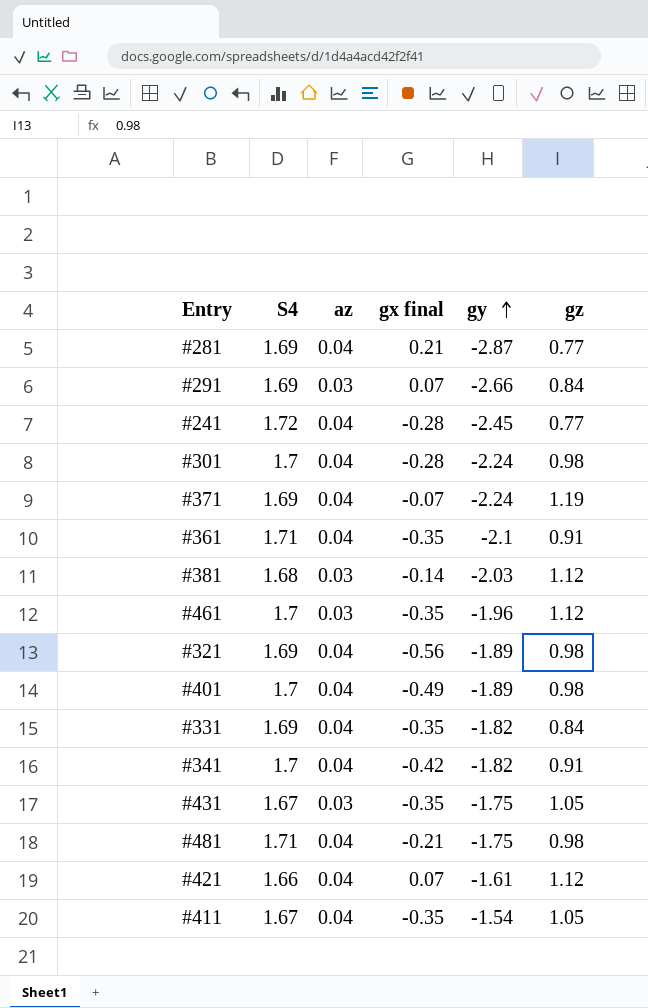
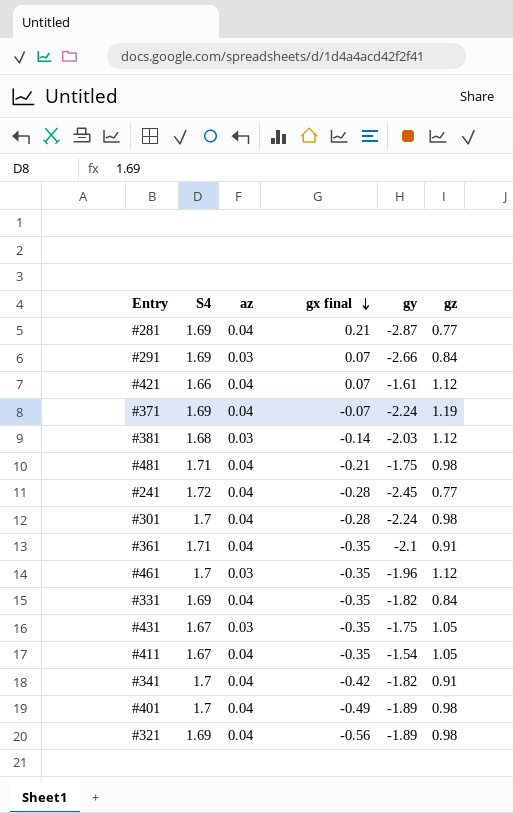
row order: gy ascending -> gx final descending

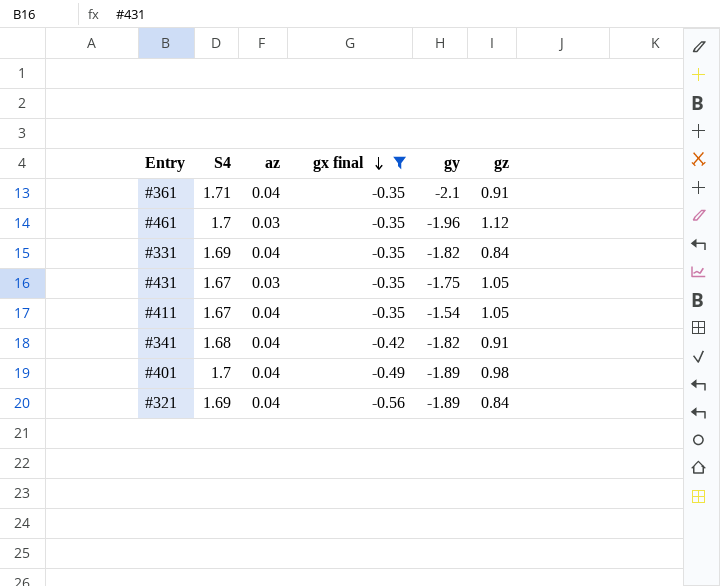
filter: none -> gx final <= -0.35
#341 | S4: 1.7 -> 1.68
#321 | gz: 0.98 -> 0.84

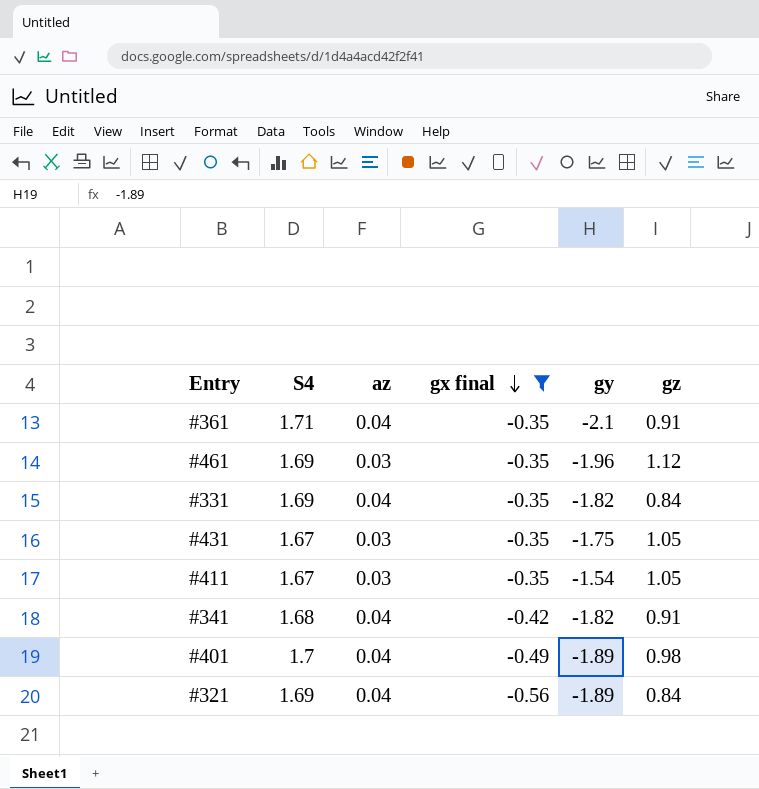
#461 | S4: 1.7 -> 1.69
#411 | az: 0.04 -> 0.03

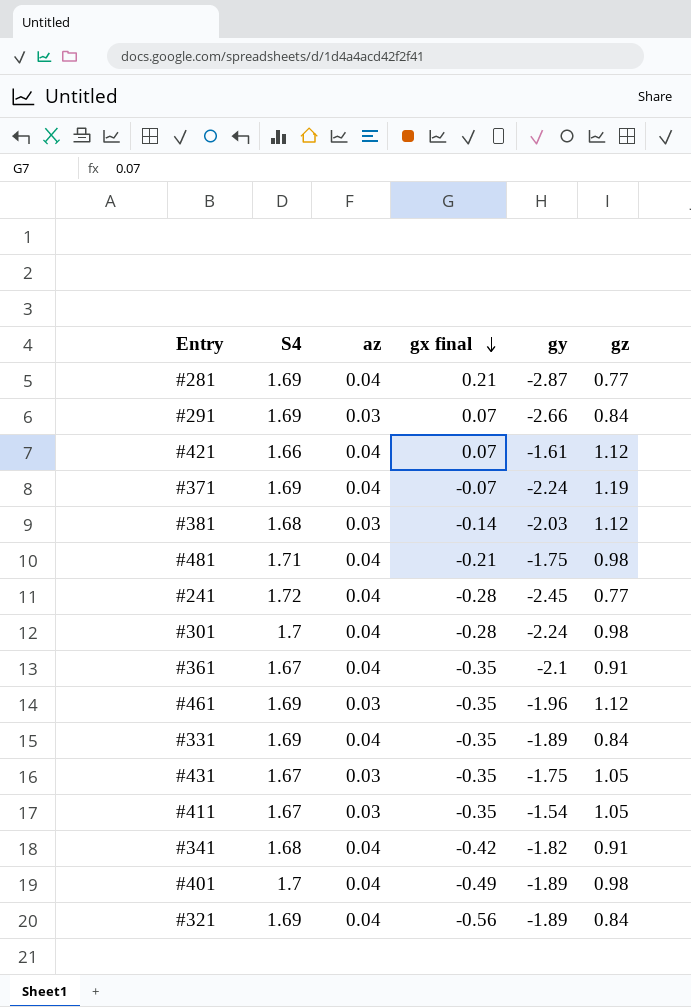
filter: gx final <= -0.35 -> none
#361 | S4: 1.71 -> 1.67
#331 | gy: -1.82 -> -1.89

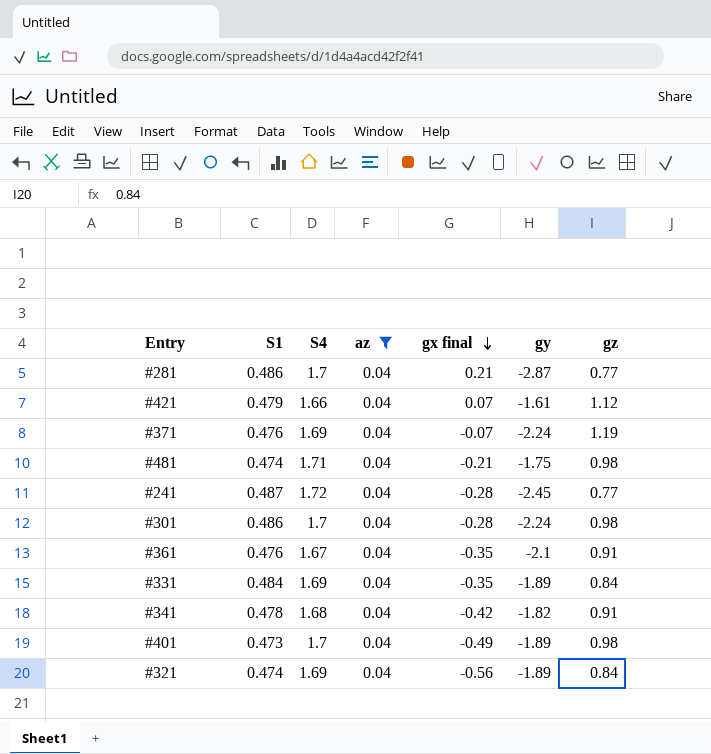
filter: none -> az = 0.04
column S1 | position: none -> 2
#281 | S4: 1.69 -> 1.7

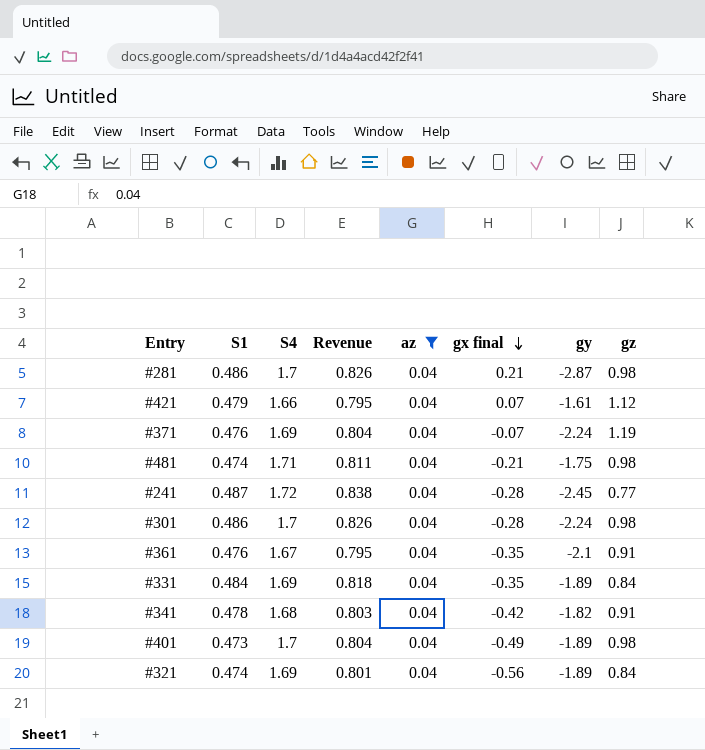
column Revenue | formula: none -> [S1] * [S4]
#281 | gz: 0.77 -> 0.98

